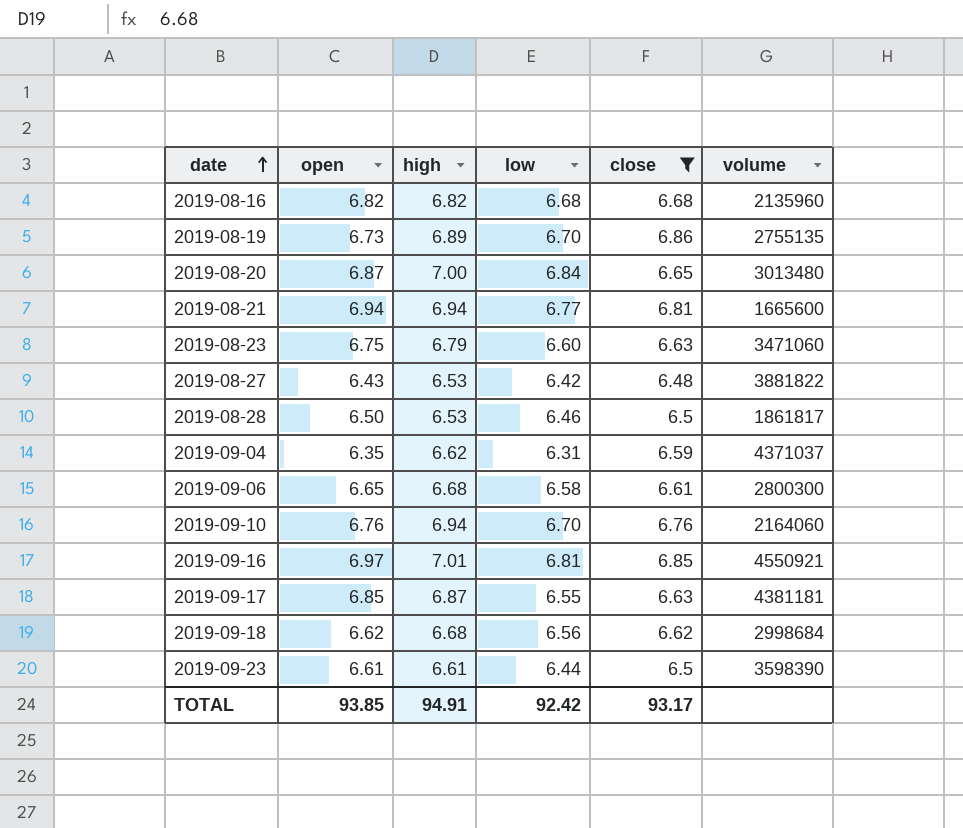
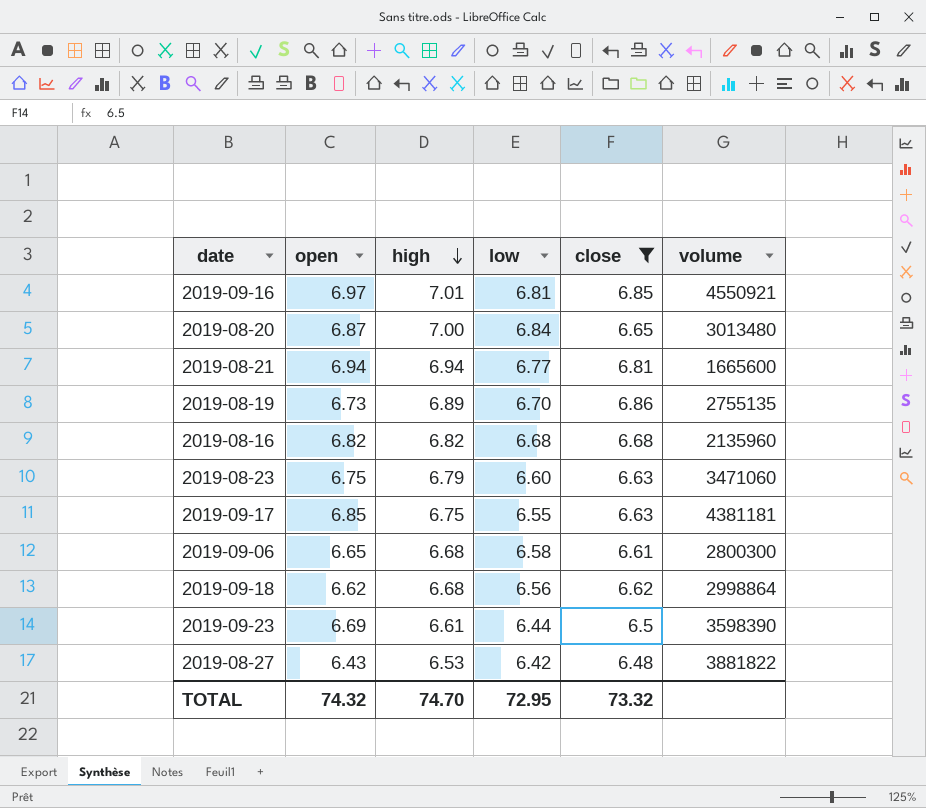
row order: date ascending -> high descending
row 2019-08-28: 6.50 | 6.53 | 6.46 | 6.5 | 1861817 -> none
row 2019-09-04: 6.35 | 6.62 | 6.31 | 6.59 | 4371037 -> none
row 2019-09-10: 6.76 | 6.94 | 6.70 | 6.76 | 2164060 -> none
2019-09-17 | high: 6.87 -> 6.75
2019-09-18 | volume: 2998684 -> 2998864
2019-09-23 | open: 6.61 -> 6.69
TOTAL | open: 93.85 -> 74.32
TOTAL | high: 94.91 -> 74.70
TOTAL | low: 92.42 -> 72.95
TOTAL | close: 93.17 -> 73.32

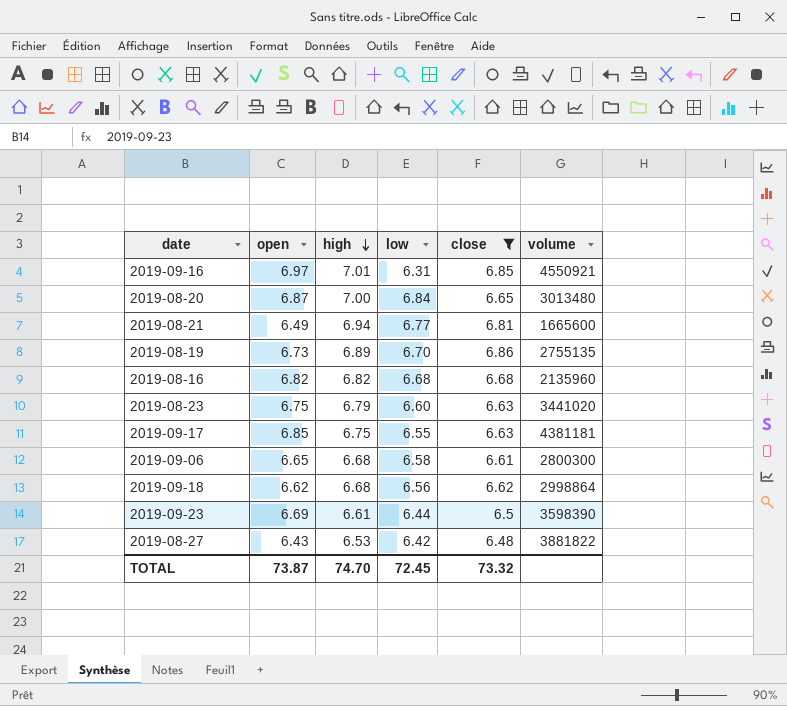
2019-09-16 | low: 6.81 -> 6.31
2019-08-21 | open: 6.94 -> 6.49
2019-08-23 | volume: 3471060 -> 3441020
TOTAL | open: 74.32 -> 73.87
TOTAL | low: 72.95 -> 72.45

